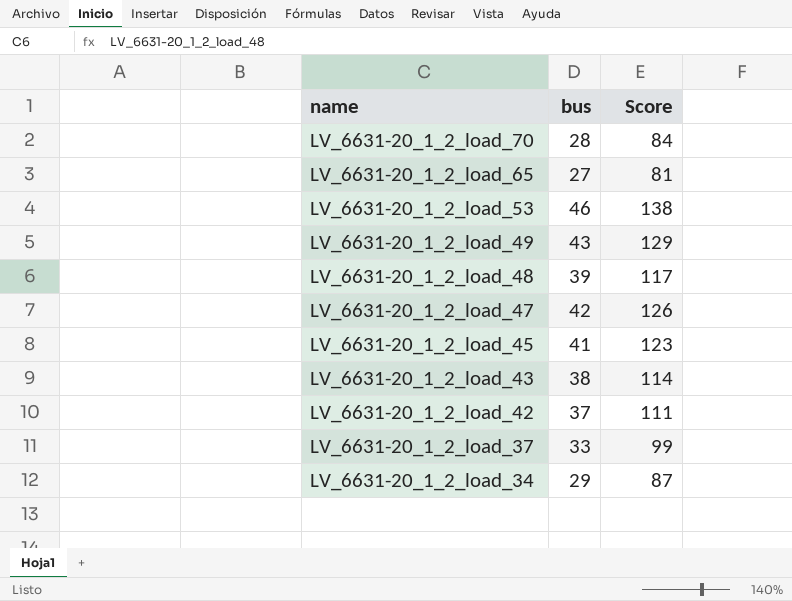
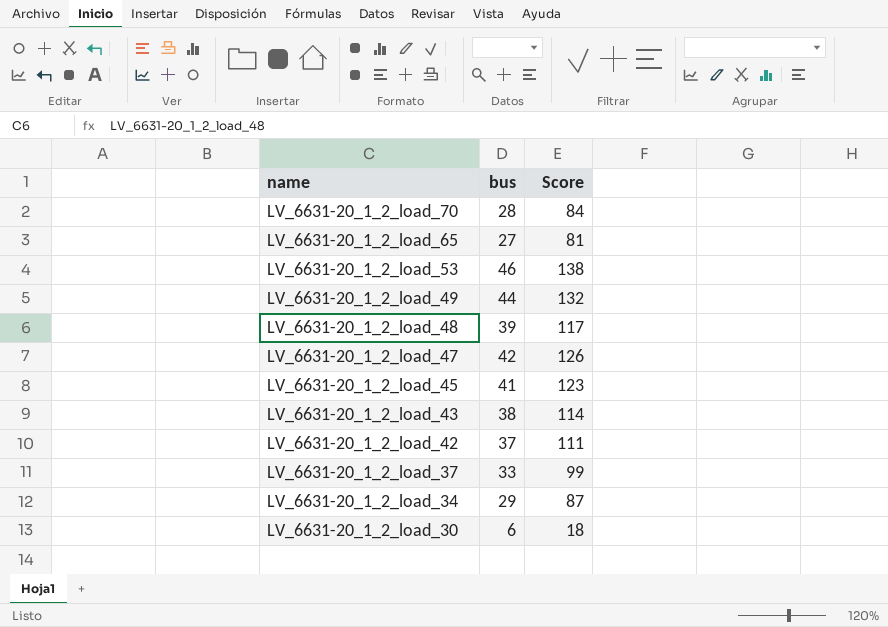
LV_6631-20_1_2_load_49 | bus: 43 -> 44
LV_6631-20_1_2_load_49 | Score: 129 -> 132
row LV_6631-20_1_2_load_30: none -> 6 | 18

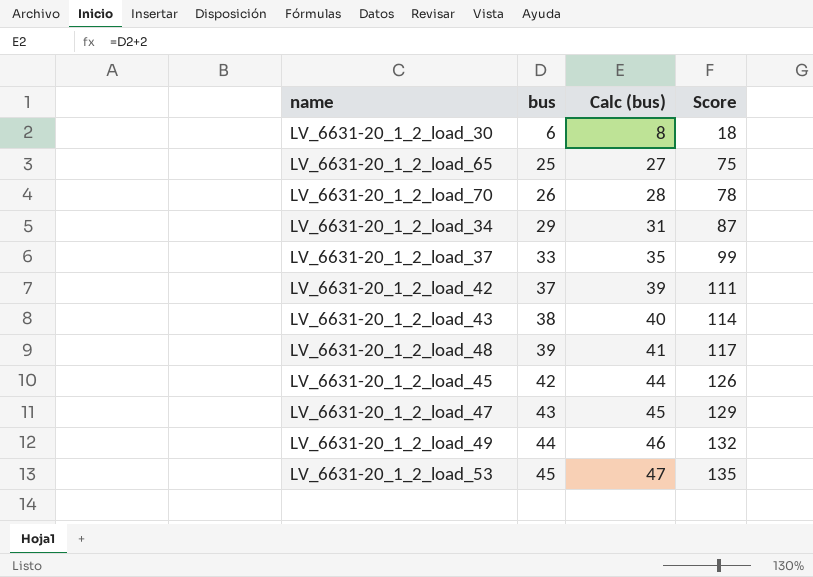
row order: name descending -> bus ascending
column Calc (bus) | formula: none -> [bus] + 2
LV_6631-20_1_2_load_65 | bus: 27 -> 25
LV_6631-20_1_2_load_65 | Score: 81 -> 75
LV_6631-20_1_2_load_70 | bus: 28 -> 26
LV_6631-20_1_2_load_70 | Score: 84 -> 78
LV_6631-20_1_2_load_45 | bus: 41 -> 42
LV_6631-20_1_2_load_45 | Score: 123 -> 126
LV_6631-20_1_2_load_47 | bus: 42 -> 43
LV_6631-20_1_2_load_47 | Score: 126 -> 129
LV_6631-20_1_2_load_53 | bus: 46 -> 45
LV_6631-20_1_2_load_53 | Score: 138 -> 135

